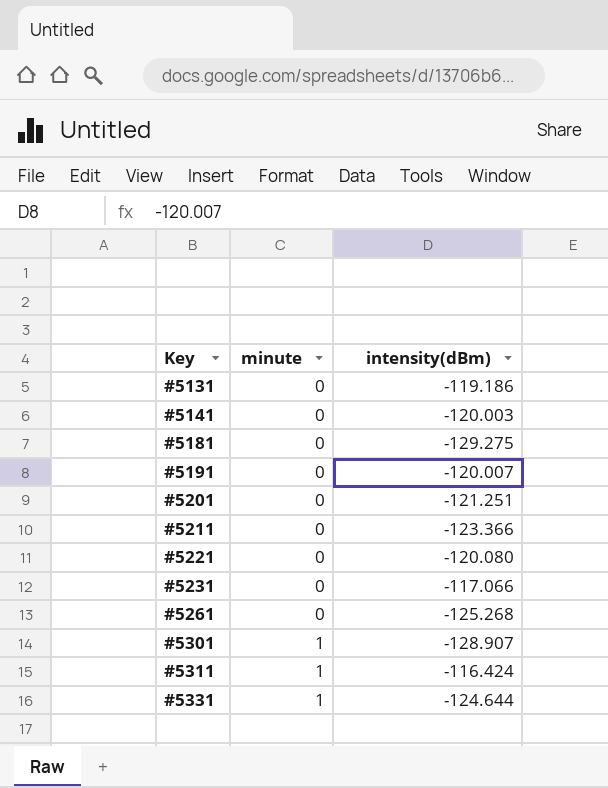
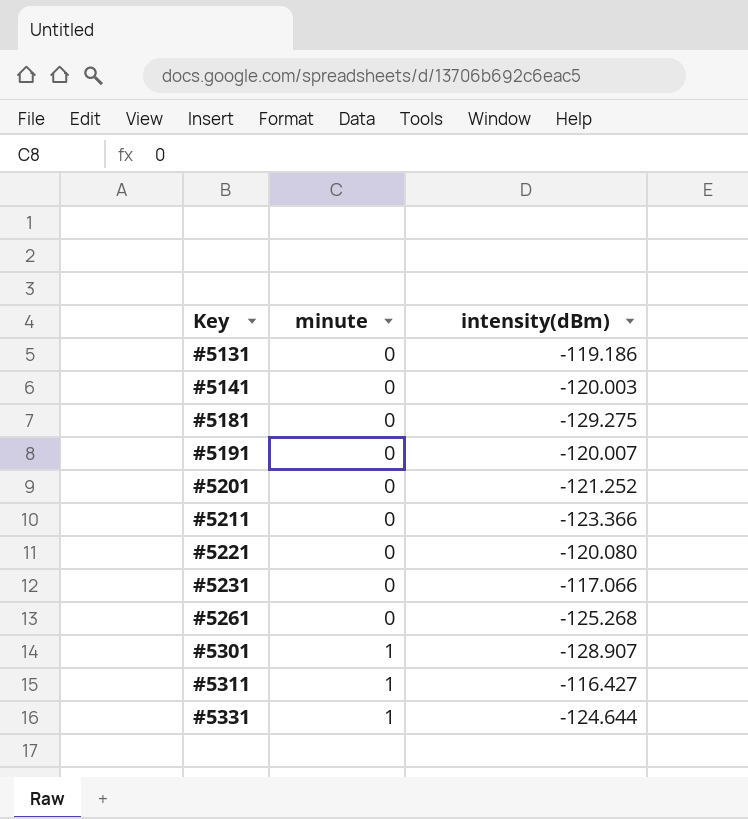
#5201 | intensity(dBm): -121.251 -> -121.252
#5311 | intensity(dBm): -116.424 -> -116.427

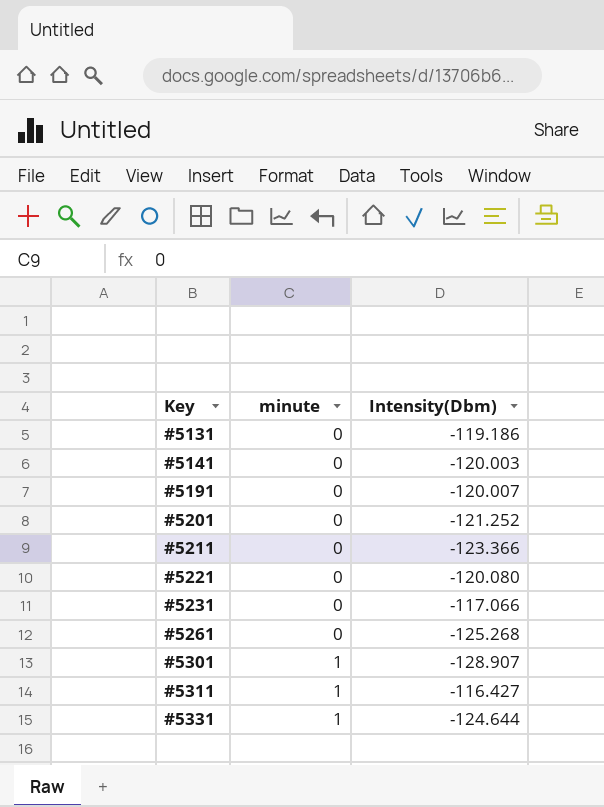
column name: intensity(dBm) -> Intensity(Dbm)
row #5181: 0 | -129.275 -> none

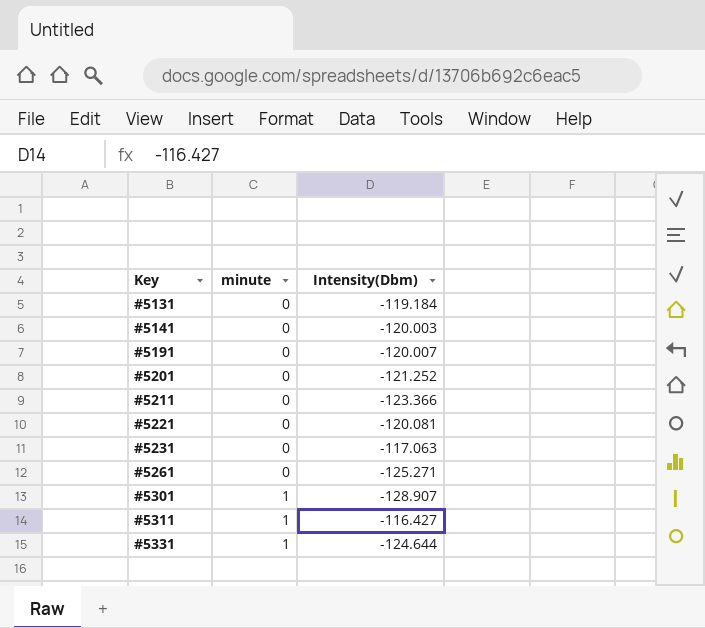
#5131 | Intensity(Dbm): -119.186 -> -119.184
#5221 | Intensity(Dbm): -120.080 -> -120.081
#5231 | Intensity(Dbm): -117.066 -> -117.063
#5261 | Intensity(Dbm): -125.268 -> -125.271

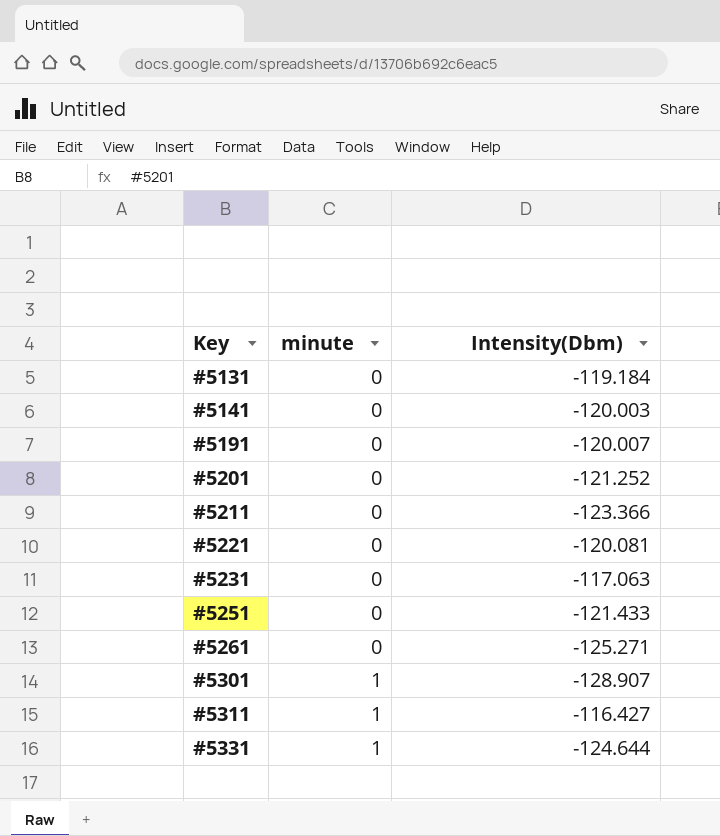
row #5251: none -> 0 | -121.433

